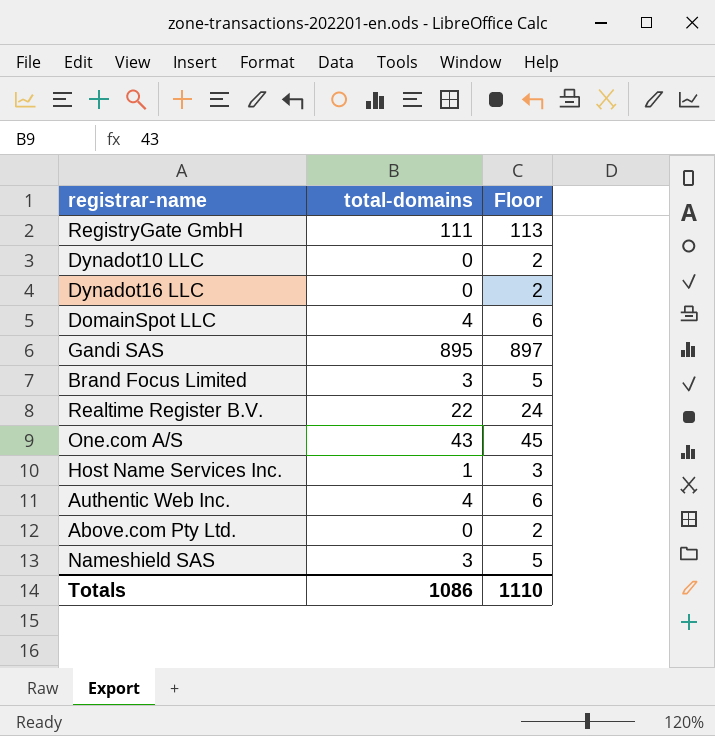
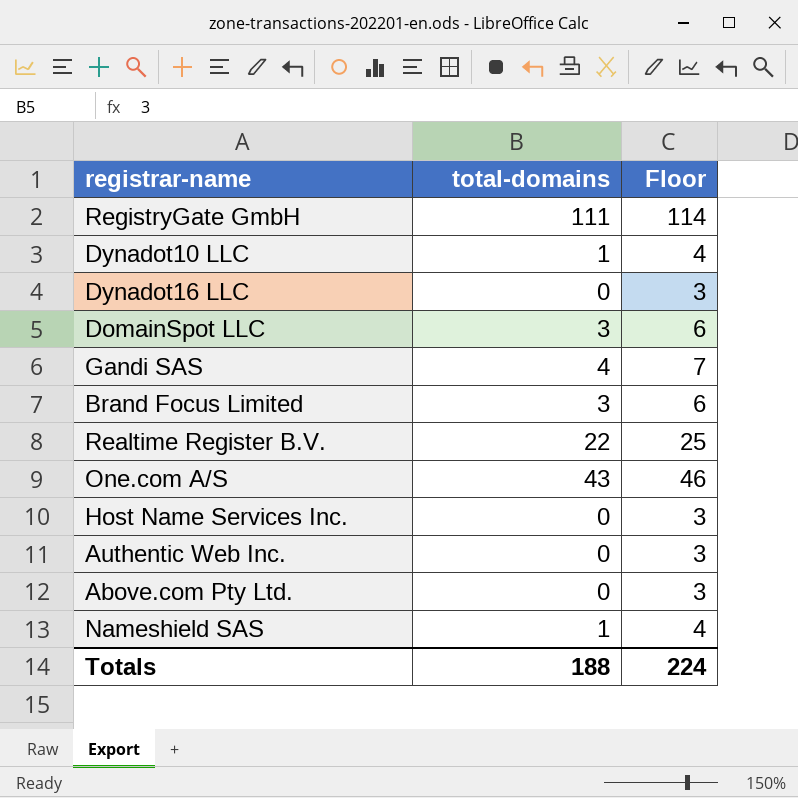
column Floor | formula: [total-domains] + 2 -> [total-domains] + 3
Dynadot10 LLC | total-domains: 0 -> 1
DomainSpot LLC | total-domains: 4 -> 3
Gandi SAS | total-domains: 895 -> 4
Host Name Services Inc. | total-domains: 1 -> 0
Authentic Web Inc. | total-domains: 4 -> 0
Nameshield SAS | total-domains: 3 -> 1
Totals | total-domains: 1086 -> 188
Totals | Floor: 1110 -> 224

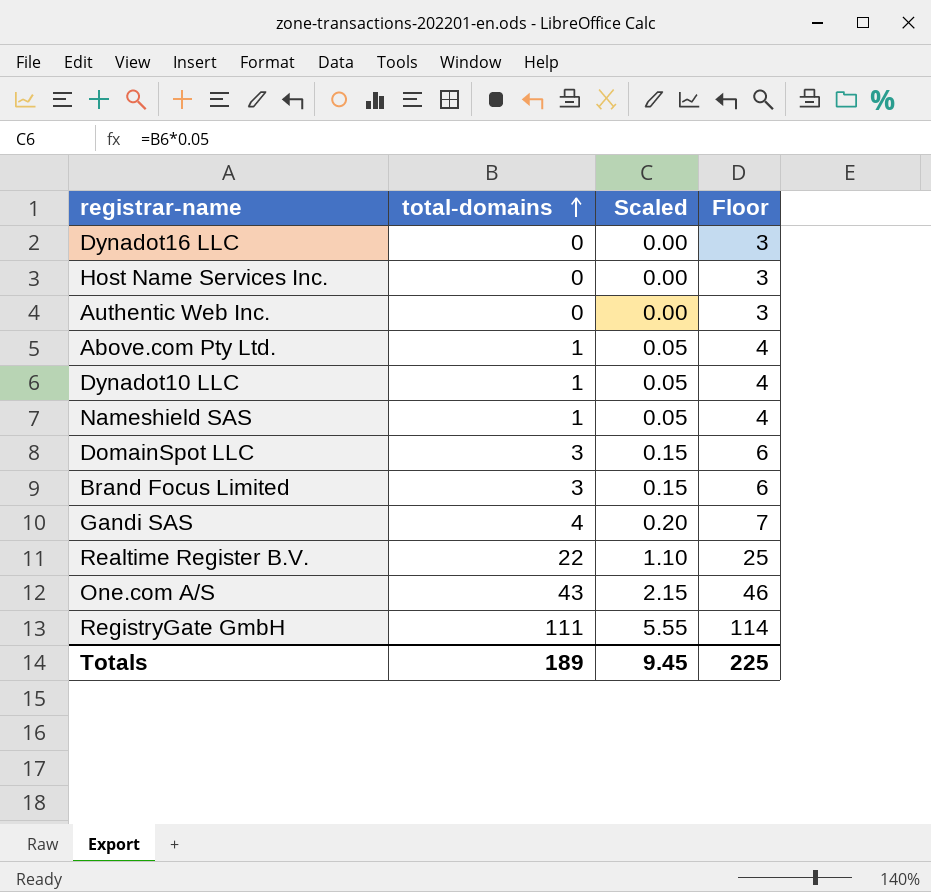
row order: none -> total-domains ascending
column Scaled | formula: none -> [total-domains] * 0.05
Above.com Pty Ltd. | total-domains: 0 -> 1
Above.com Pty Ltd. | Floor: 3 -> 4
Totals | total-domains: 188 -> 189
Totals | Floor: 224 -> 225

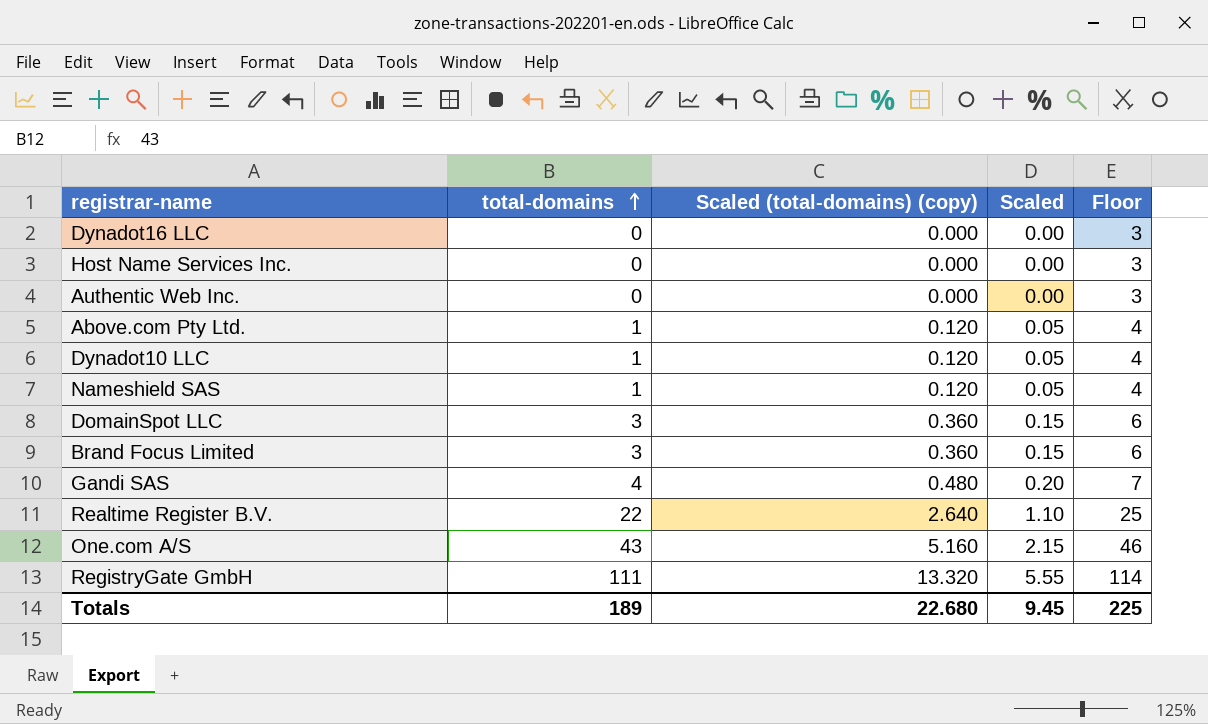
column Scaled (total-domains) (copy) | formula: none -> [total-domains] * 0.12

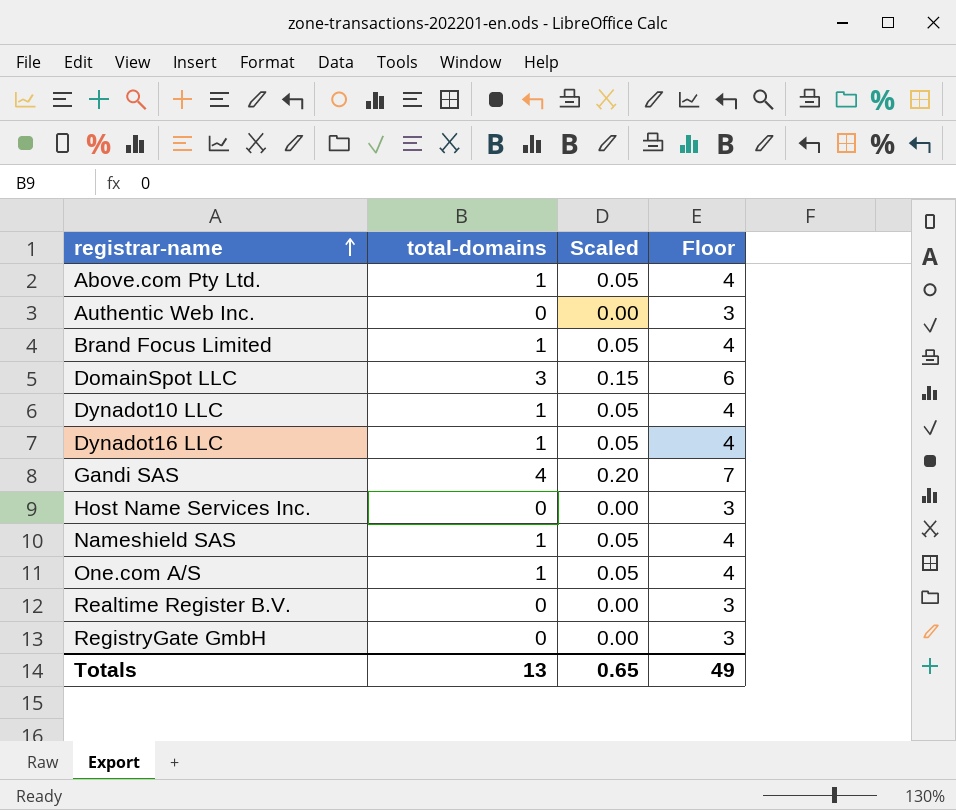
row order: total-domains ascending -> registrar-name ascending
column Scaled (total-domains) (copy) | formula: [total-domains] * 0.12 -> none
Brand Focus Limited | total-domains: 3 -> 1
Brand Focus Limited | Scaled: 0.15 -> 0.05
Brand Focus Limited | Floor: 6 -> 4
Dynadot16 LLC | total-domains: 0 -> 1
Dynadot16 LLC | Scaled: 0.00 -> 0.05
Dynadot16 LLC | Floor: 3 -> 4
One.com A/S | total-domains: 43 -> 1
One.com A/S | Scaled: 2.15 -> 0.05
One.com A/S | Floor: 46 -> 4
Realtime Register B.V. | total-domains: 22 -> 0
Realtime Register B.V. | Scaled: 1.10 -> 0.00
Realtime Register B.V. | Floor: 25 -> 3
RegistryGate GmbH | total-domains: 111 -> 0
RegistryGate GmbH | Scaled: 5.55 -> 0.00
RegistryGate GmbH | Floor: 114 -> 3
Totals | total-domains: 189 -> 13
Totals | Scaled: 9.45 -> 0.65
Totals | Floor: 225 -> 49

